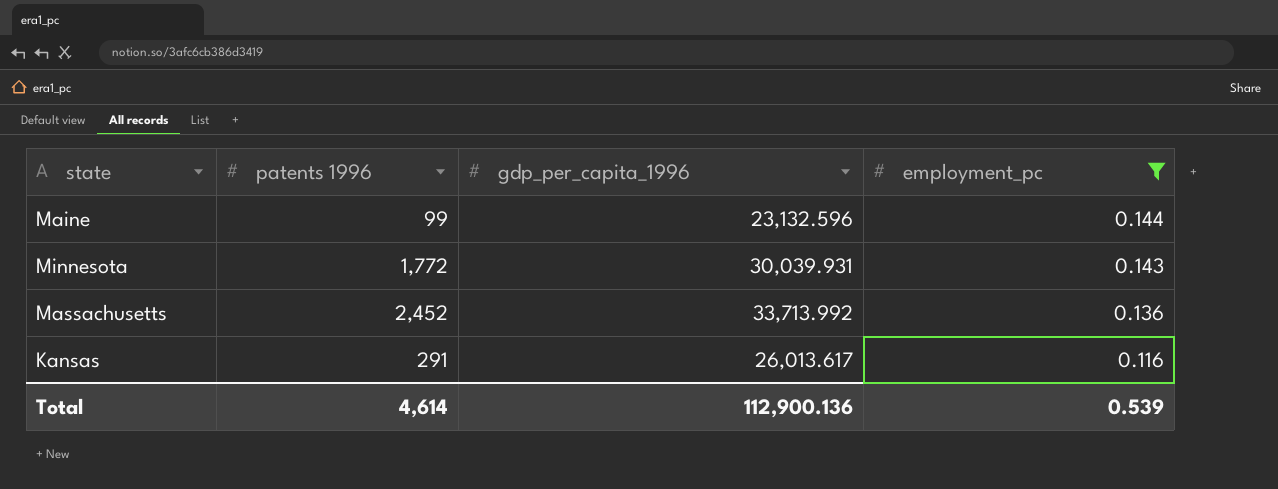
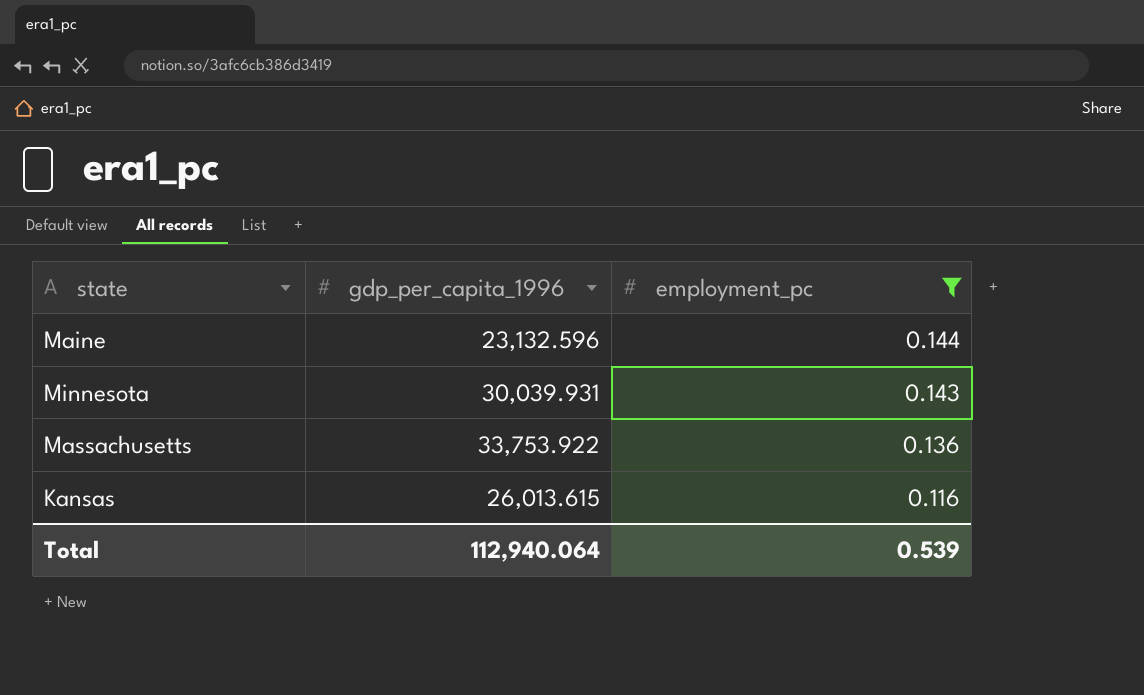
column patents 1996 | position: 2 -> none
Massachusetts | gdp_per_capita_1996: 33,713.992 -> 33,753.922
Kansas | gdp_per_capita_1996: 26,013.617 -> 26,013.615
Total | gdp_per_capita_1996: 112,900.136 -> 112,940.064

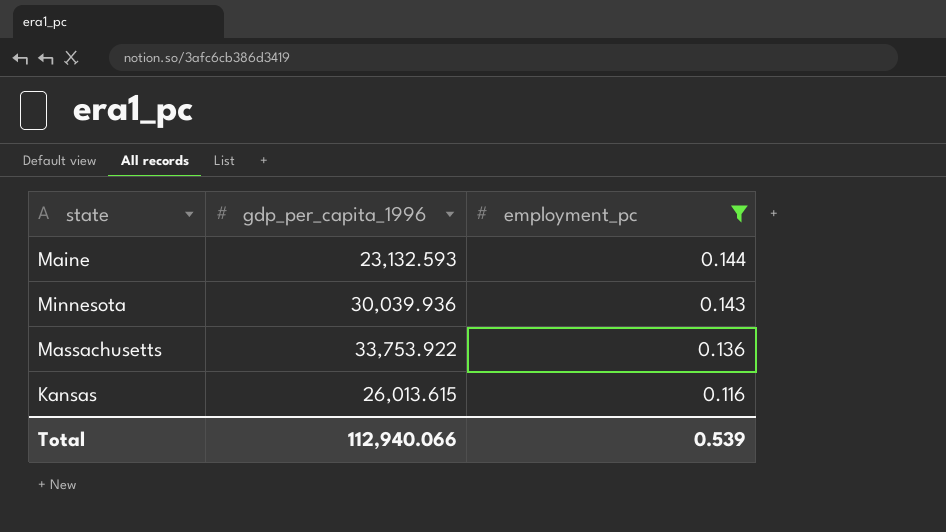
Maine | gdp_per_capita_1996: 23,132.596 -> 23,132.593
Minnesota | gdp_per_capita_1996: 30,039.931 -> 30,039.936
Total | gdp_per_capita_1996: 112,940.064 -> 112,940.066

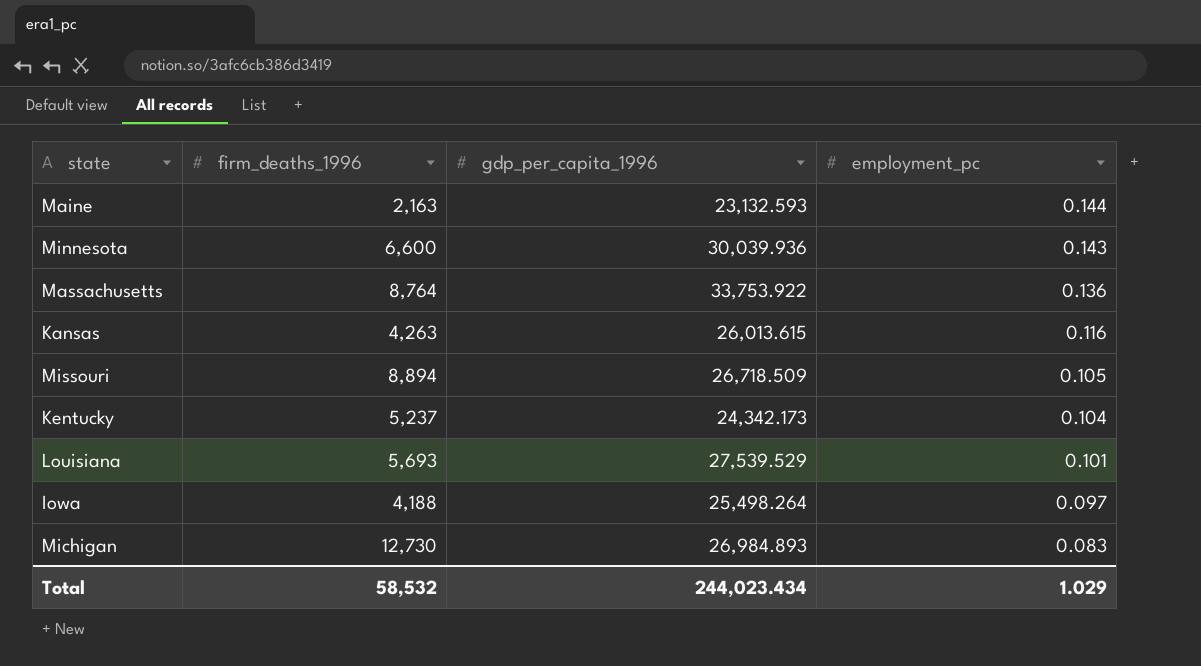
filter: employment_pc >= 0.116 -> none
column firm_deaths_1996 | position: none -> 2
Total | gdp_per_capita_1996: 112,940.066 -> 244,023.434
Total | employment_pc: 0.539 -> 1.029

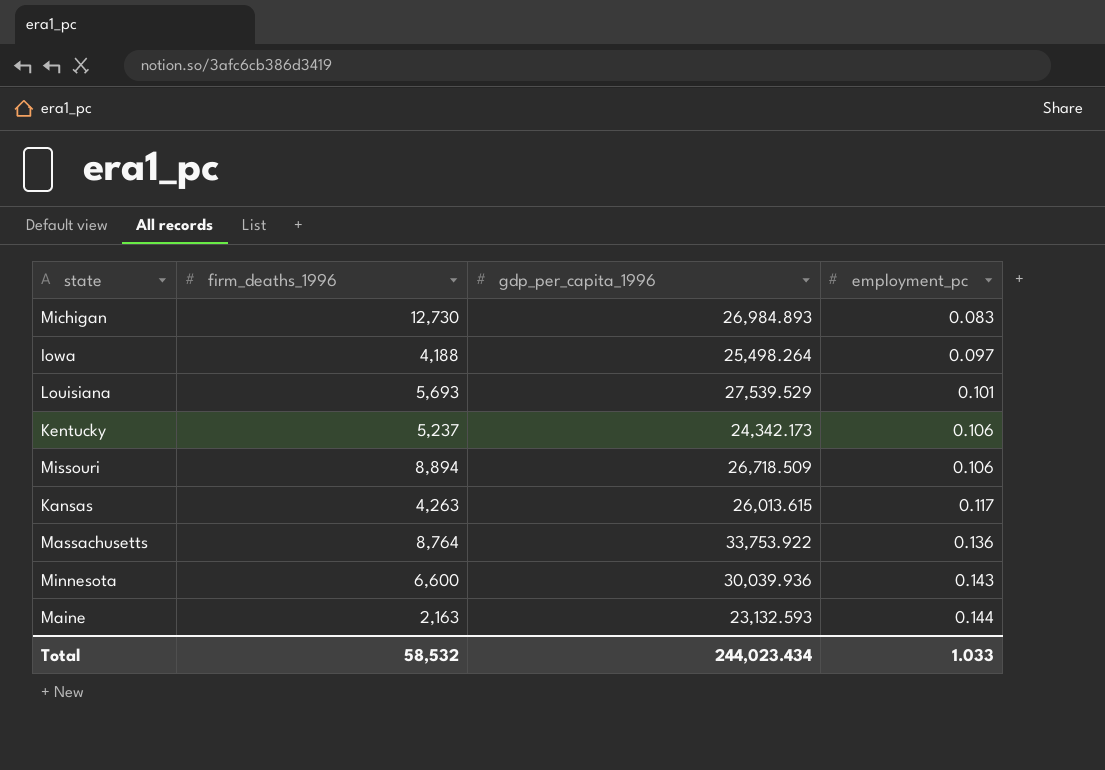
row order: employment_pc descending -> employment_pc ascending
Kentucky | employment_pc: 0.104 -> 0.106
Missouri | employment_pc: 0.105 -> 0.106
Kansas | employment_pc: 0.116 -> 0.117
Total | employment_pc: 1.029 -> 1.033

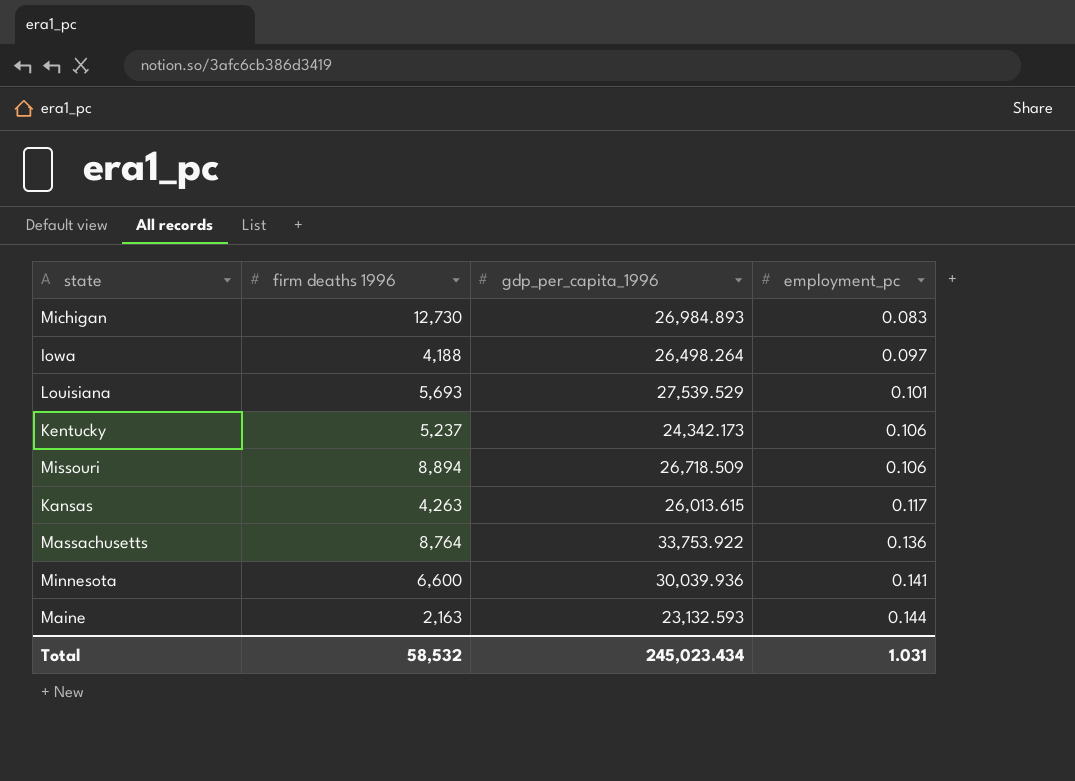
column name: firm_deaths_1996 -> firm deaths 1996
Iowa | gdp_per_capita_1996: 25,498.264 -> 26,498.264
Minnesota | employment_pc: 0.143 -> 0.141
Total | gdp_per_capita_1996: 244,023.434 -> 245,023.434
Total | employment_pc: 1.033 -> 1.031

